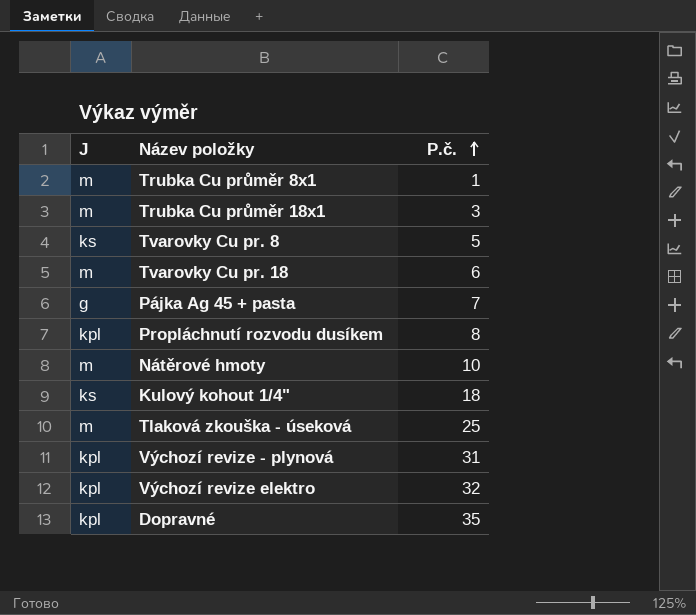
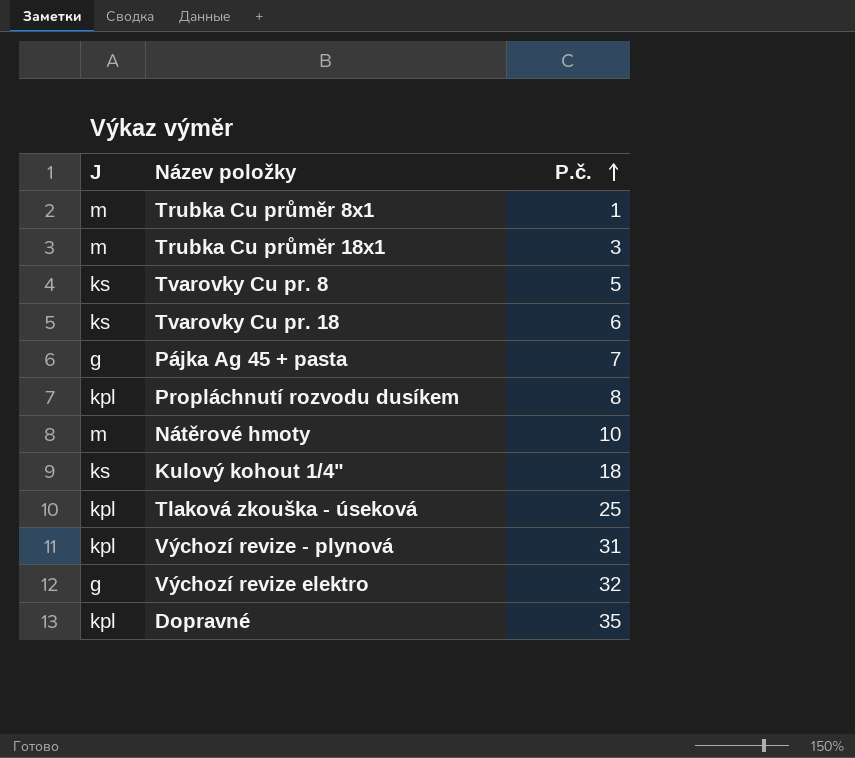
Tvarovky Cu pr. 18 | J: m -> ks
Tlaková zkouška - úseková | J: m -> kpl
Výchozí revize elektro | J: kpl -> g

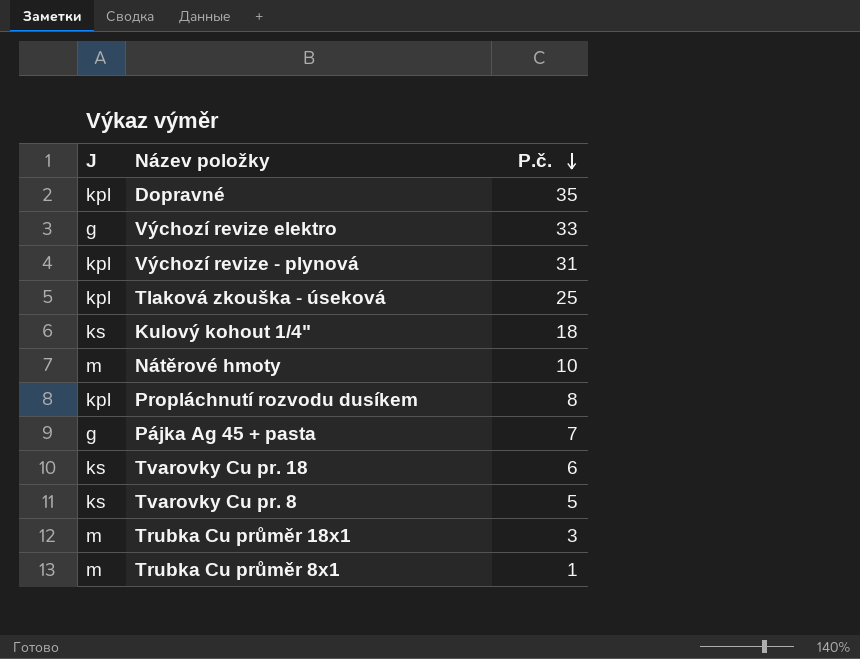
row order: P.č. ascending -> P.č. descending
Výchozí revize elektro | P.č.: 32 -> 33

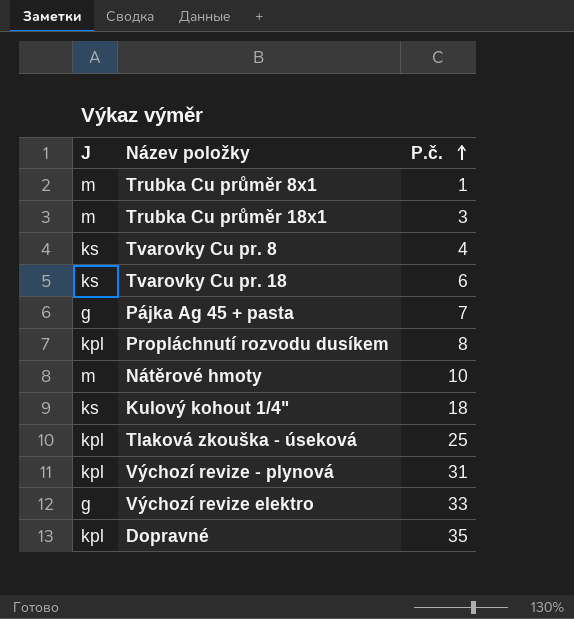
row order: P.č. descending -> P.č. ascending
Tvarovky Cu pr. 8 | P.č.: 5 -> 4

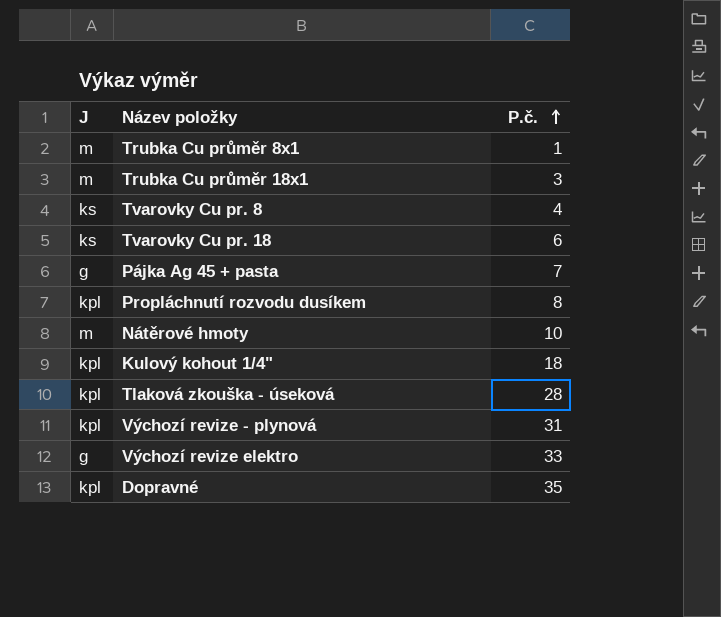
Kulový kohout 1/4" | J: ks -> kpl
Tlaková zkouška - úseková | P.č.: 25 -> 28

